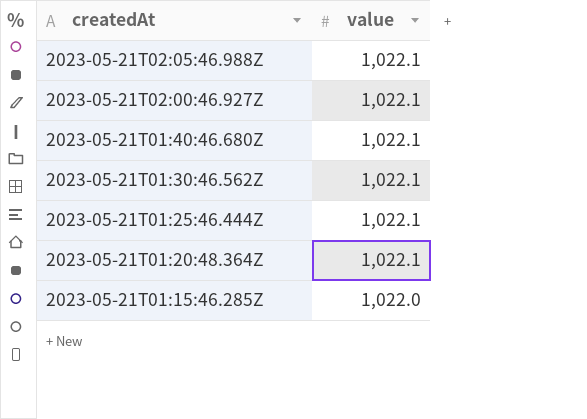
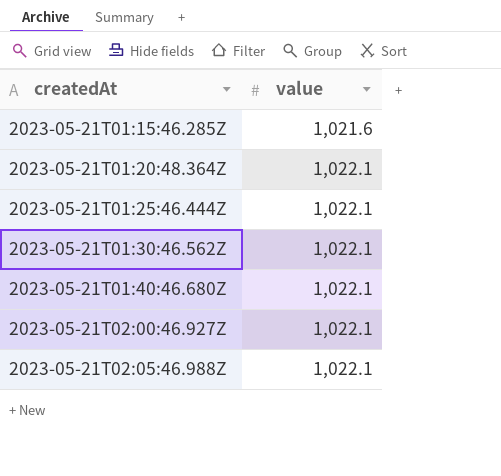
row order: createdAt descending -> createdAt ascending
2023-05-21T01:15:46.285Z | value: 1,022.0 -> 1,021.6

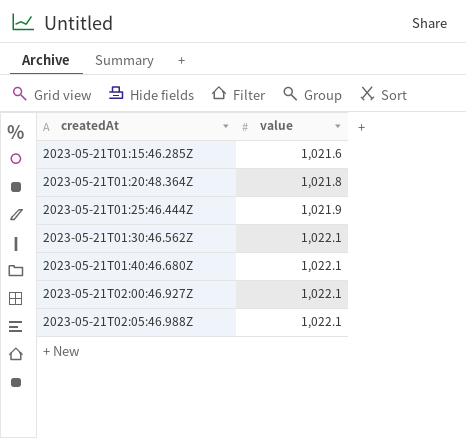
2023-05-21T01:20:48.364Z | value: 1,022.1 -> 1,021.8
2023-05-21T01:25:46.444Z | value: 1,022.1 -> 1,021.9

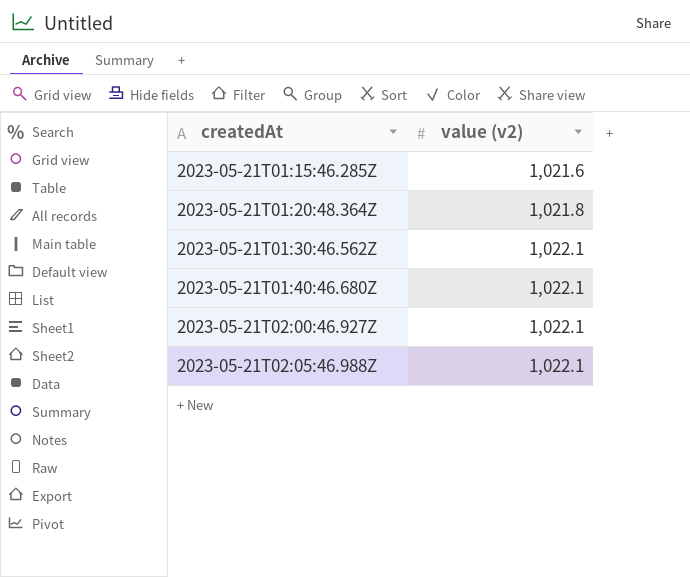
column name: value -> value (v2)
row 2023-05-21T01:25:46.444Z: 1,021.9 -> none

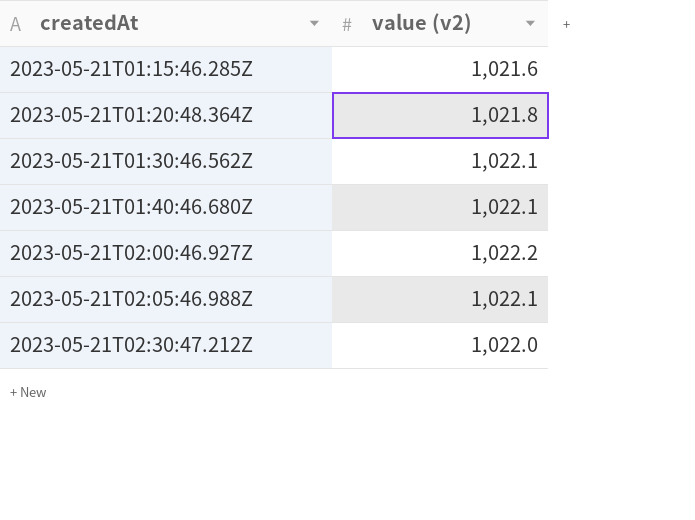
2023-05-21T02:00:46.927Z | value (v2): 1,022.1 -> 1,022.2
row 2023-05-21T02:30:47.212Z: none -> 1,022.0

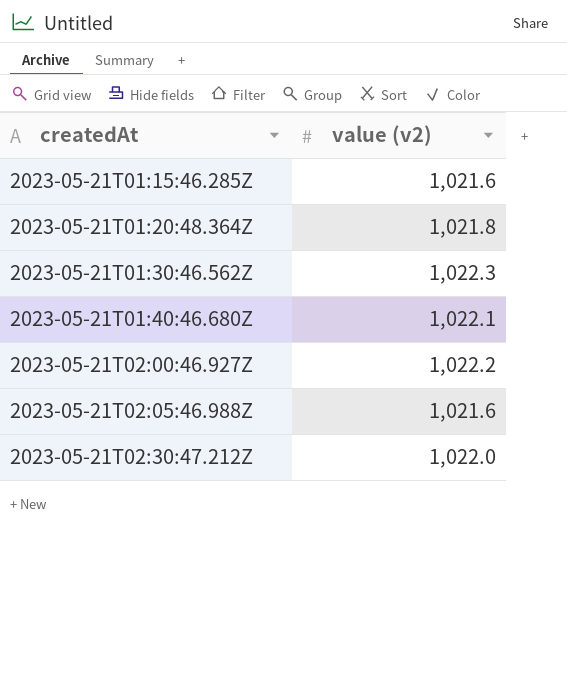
2023-05-21T01:30:46.562Z | value (v2): 1,022.1 -> 1,022.3
2023-05-21T02:05:46.988Z | value (v2): 1,022.1 -> 1,021.6

